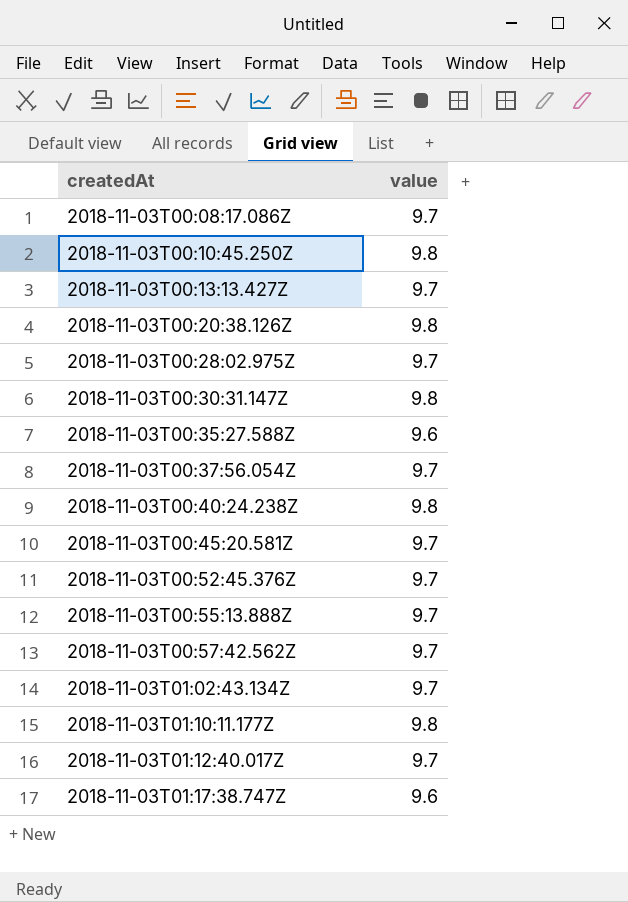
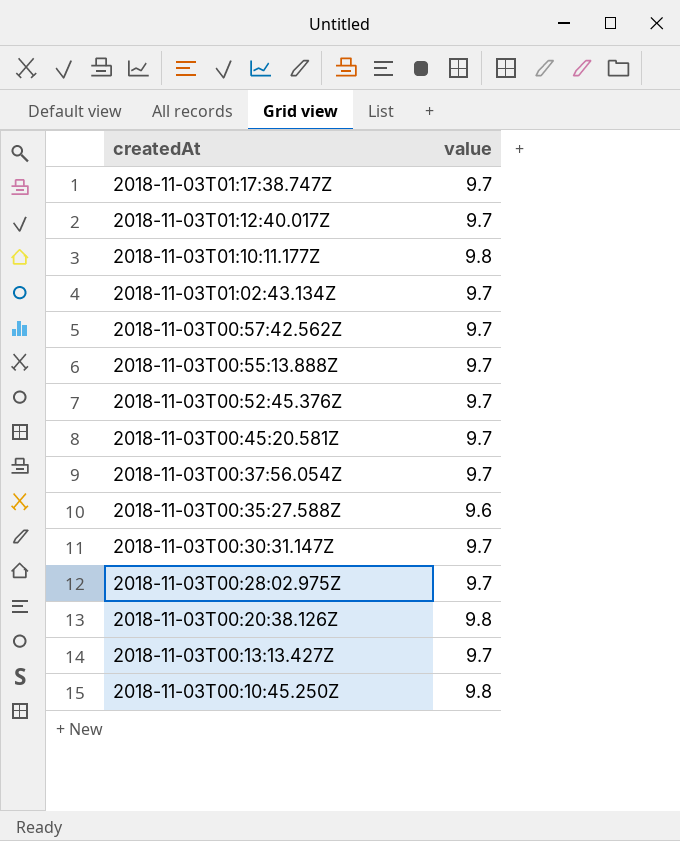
row order: createdAt ascending -> createdAt descending
row 2018-11-03T00:08:17.086Z: 9.7 -> none
row 2018-11-03T00:40:24.238Z: 9.8 -> none
2018-11-03T01:17:38.747Z | value: 9.6 -> 9.7
2018-11-03T00:30:31.147Z | value: 9.8 -> 9.7

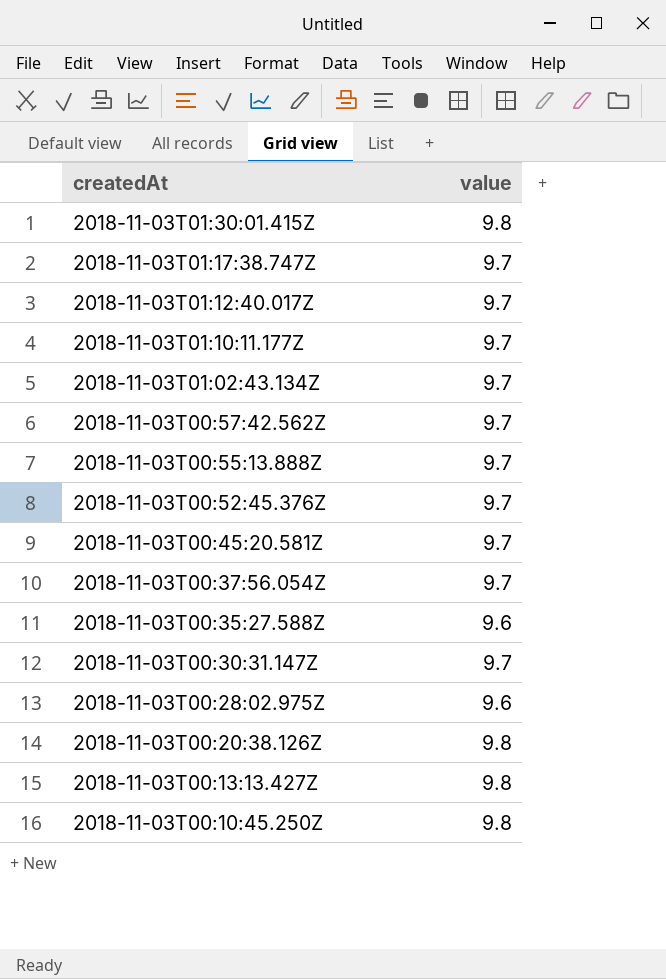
row 2018-11-03T01:30:01.415Z: none -> 9.8
2018-11-03T01:10:11.177Z | value: 9.8 -> 9.7
2018-11-03T00:28:02.975Z | value: 9.7 -> 9.6
2018-11-03T00:13:13.427Z | value: 9.7 -> 9.8

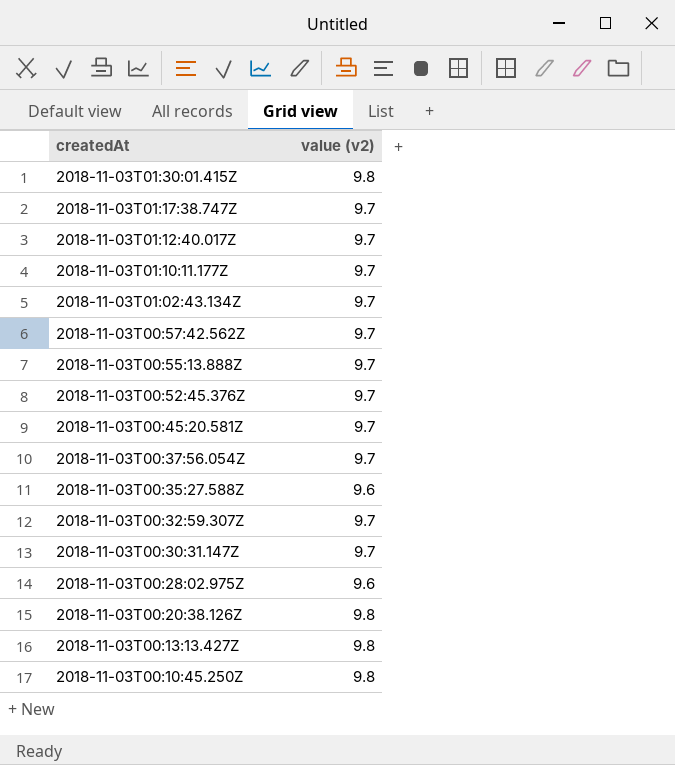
column name: value -> value (v2)
row 2018-11-03T00:32:59.307Z: none -> 9.7

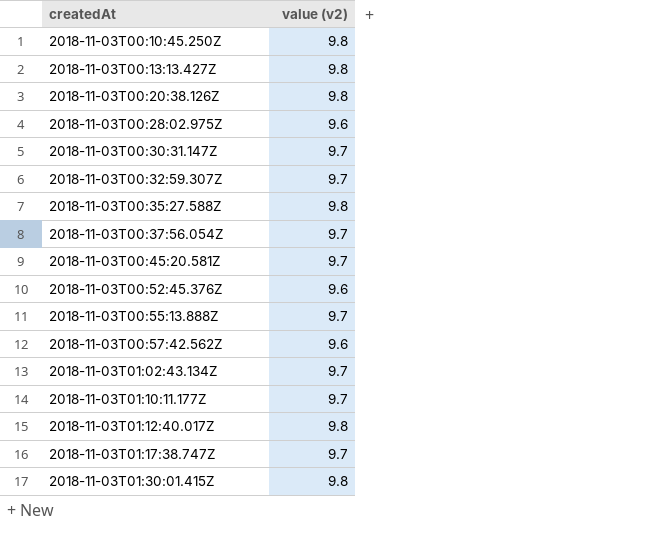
row order: createdAt descending -> createdAt ascending
2018-11-03T00:35:27.588Z | value (v2): 9.6 -> 9.8
2018-11-03T00:52:45.376Z | value (v2): 9.7 -> 9.6
2018-11-03T00:57:42.562Z | value (v2): 9.7 -> 9.6
2018-11-03T01:12:40.017Z | value (v2): 9.7 -> 9.8

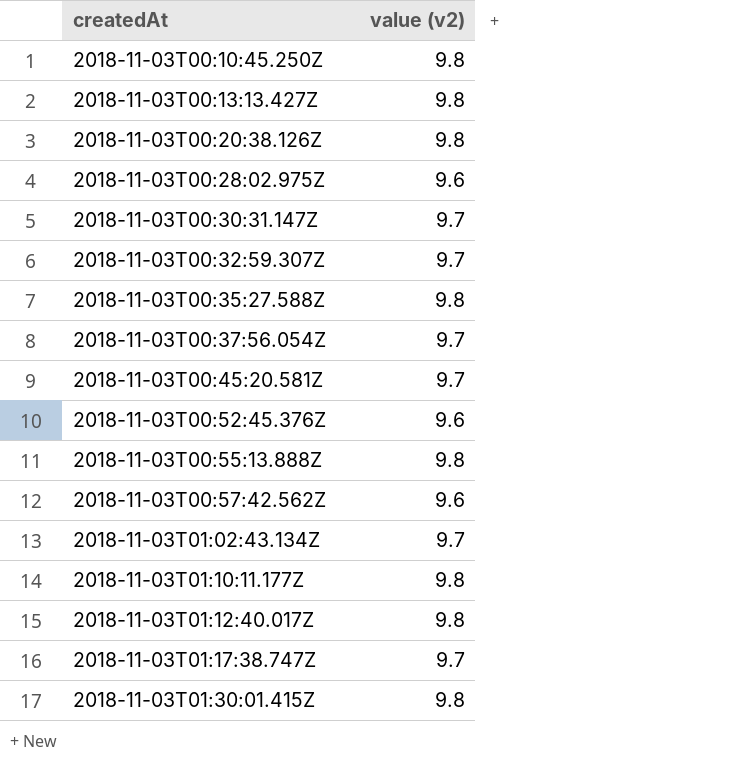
2018-11-03T00:55:13.888Z | value (v2): 9.7 -> 9.8
2018-11-03T01:10:11.177Z | value (v2): 9.7 -> 9.8

